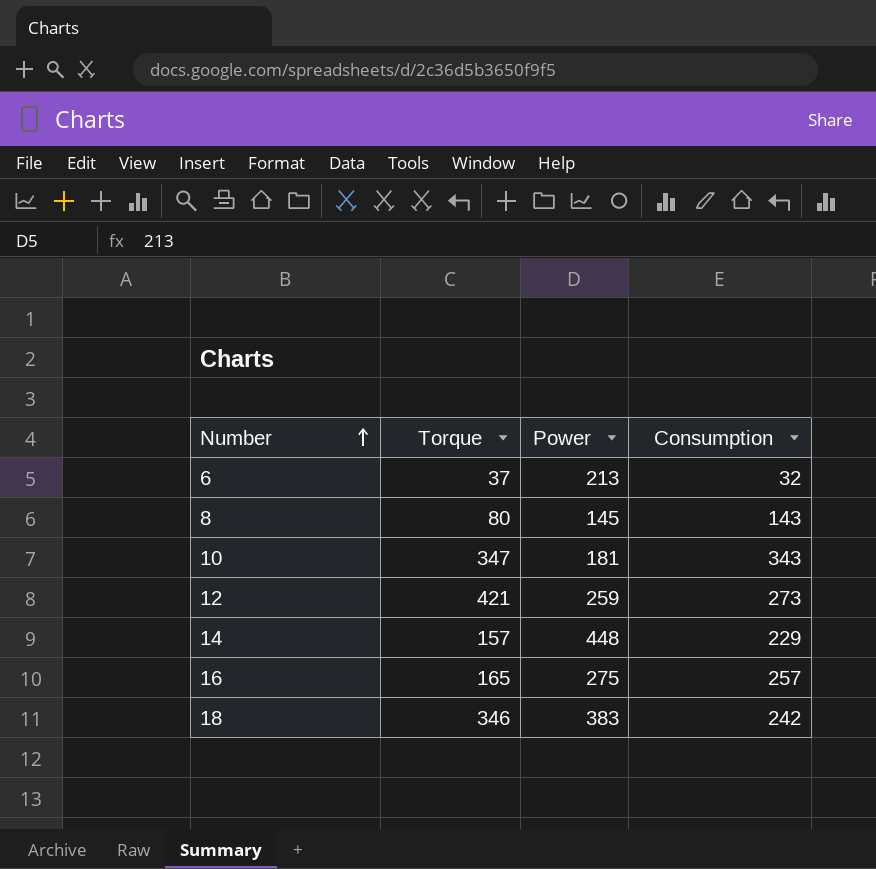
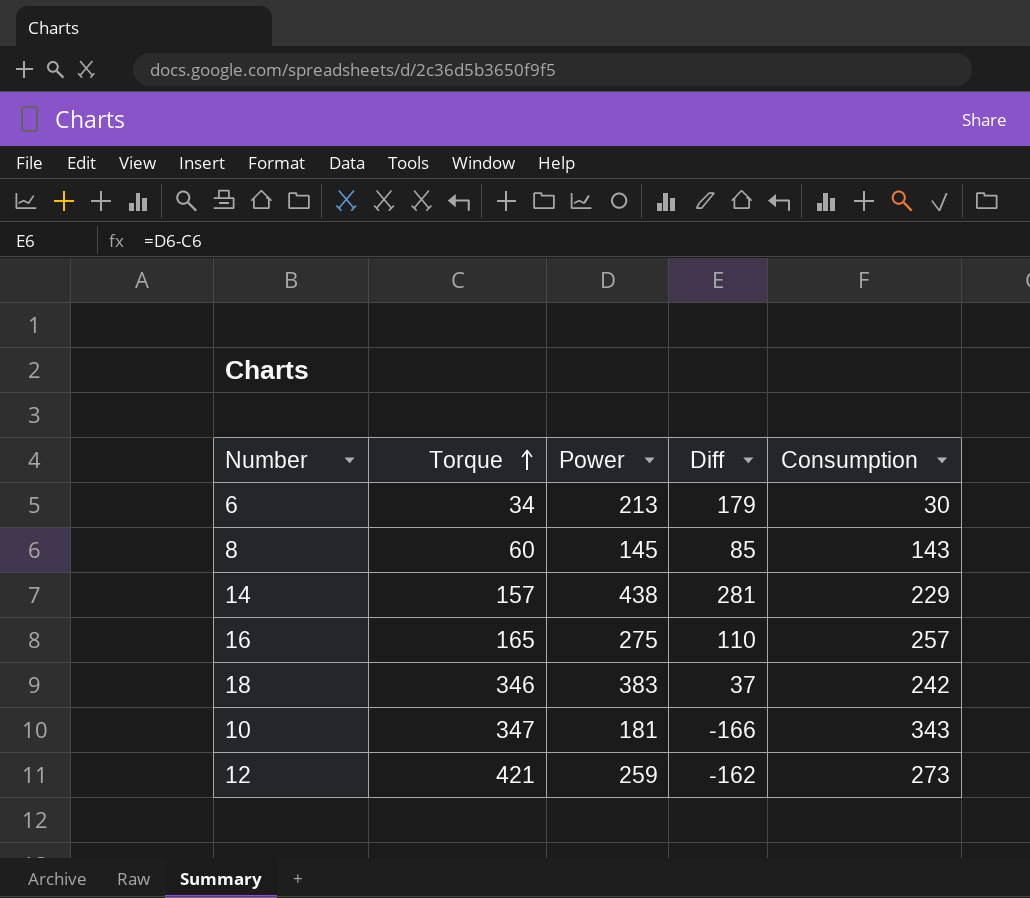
row order: Number ascending -> Torque ascending
column Diff | formula: none -> [Power] - [Torque]
6 | Torque: 37 -> 34
6 | Consumption: 32 -> 30
8 | Torque: 80 -> 60
14 | Power: 448 -> 438

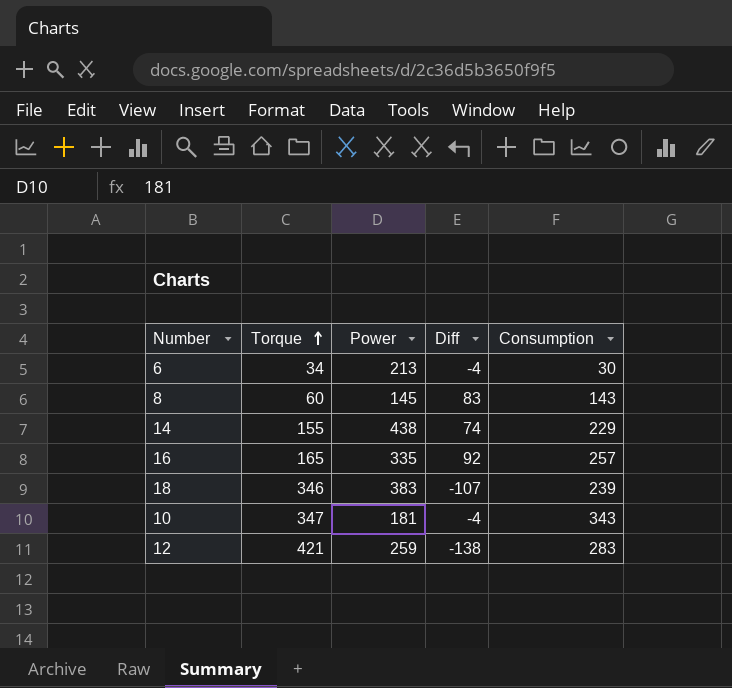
column Diff | formula: [Power] - [Torque] -> [Consumption] - [Torque]
14 | Torque: 157 -> 155
16 | Power: 275 -> 335
18 | Consumption: 242 -> 239
12 | Consumption: 273 -> 283

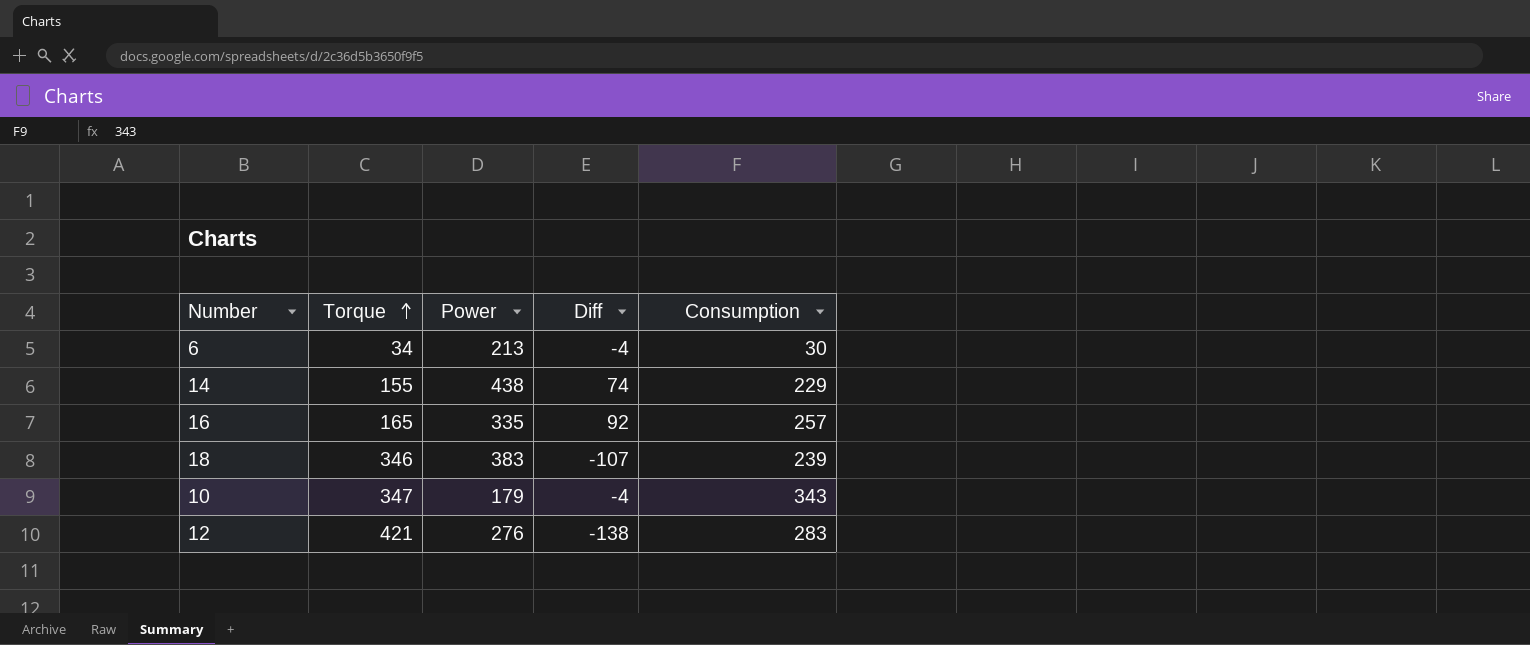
row 8: 60 | 145 | 83 | 143 -> none
10 | Power: 181 -> 179
12 | Power: 259 -> 276

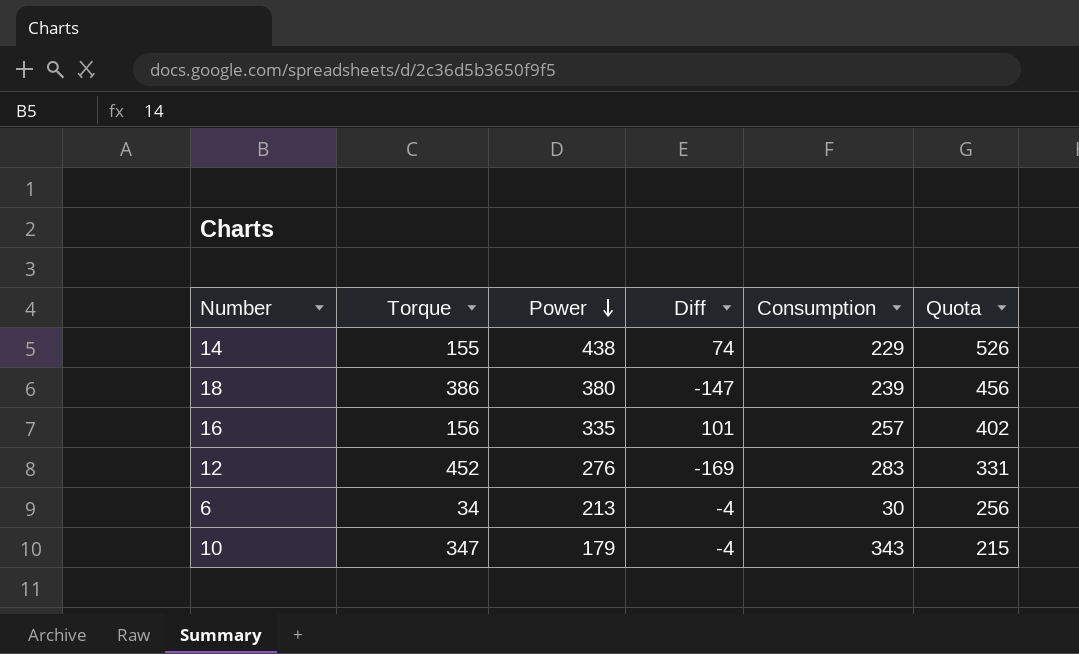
row order: Torque ascending -> Power descending
column Quota | formula: none -> [Power] * 1.2
18 | Torque: 346 -> 386
18 | Power: 383 -> 380
18 | Diff: -107 -> -147
16 | Torque: 165 -> 156
16 | Diff: 92 -> 101
12 | Torque: 421 -> 452
12 | Diff: -138 -> -169

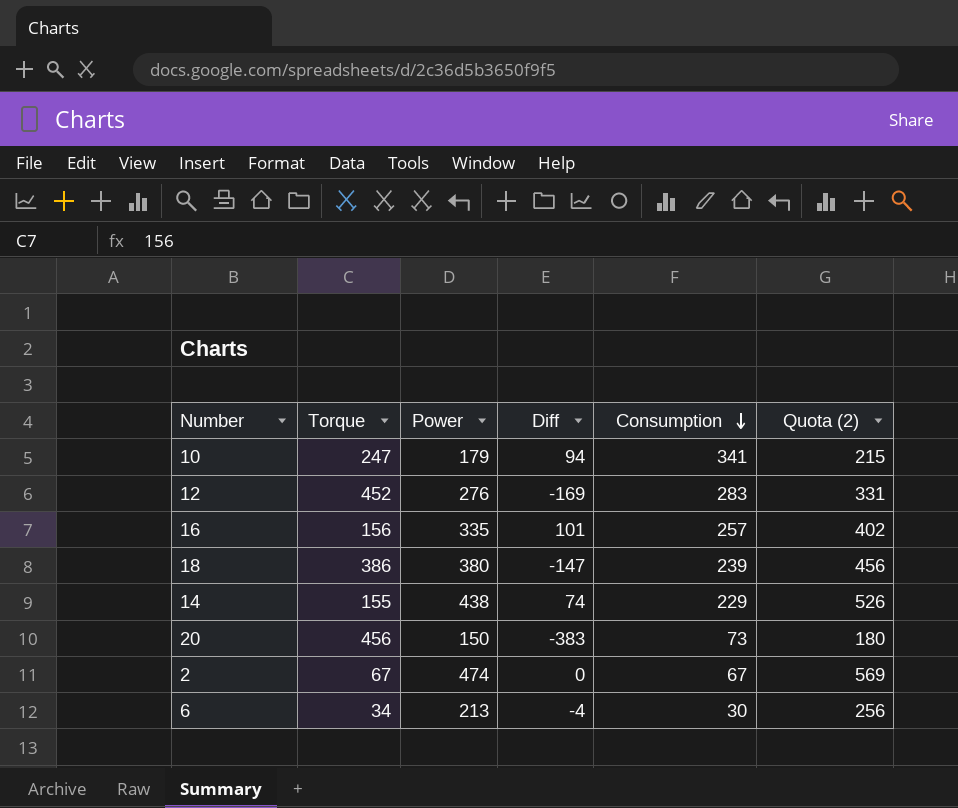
row order: Power descending -> Consumption descending
column name: Quota -> Quota (2)
10 | Torque: 347 -> 247
10 | Diff: -4 -> 94
10 | Consumption: 343 -> 341
row 20: none -> 456 | 150 | -383 | 73 | 180
row 2: none -> 67 | 474 | 0 | 67 | 569

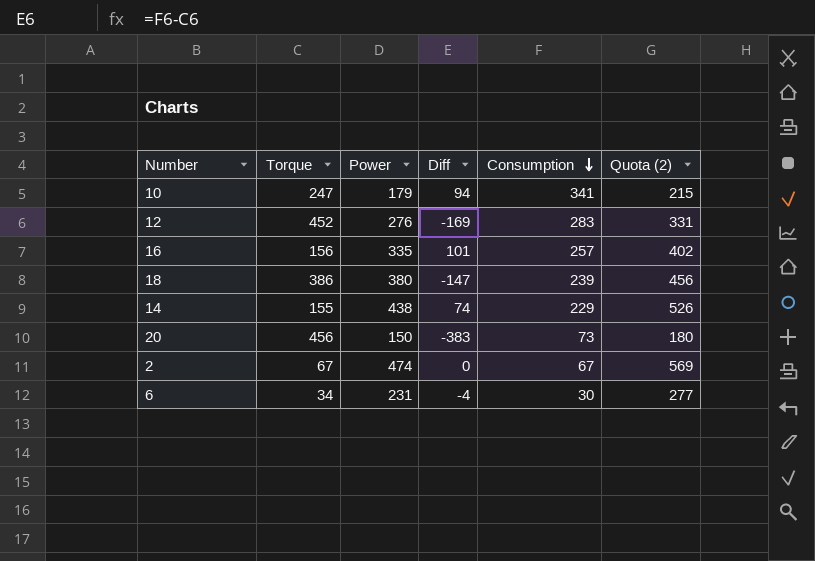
6 | Power: 213 -> 231
6 | Quota (2): 256 -> 277

